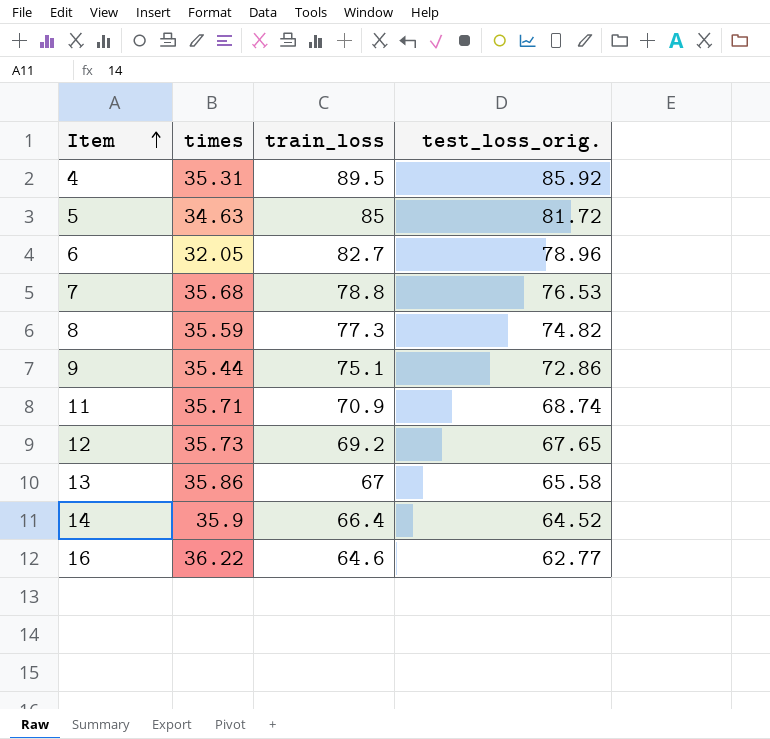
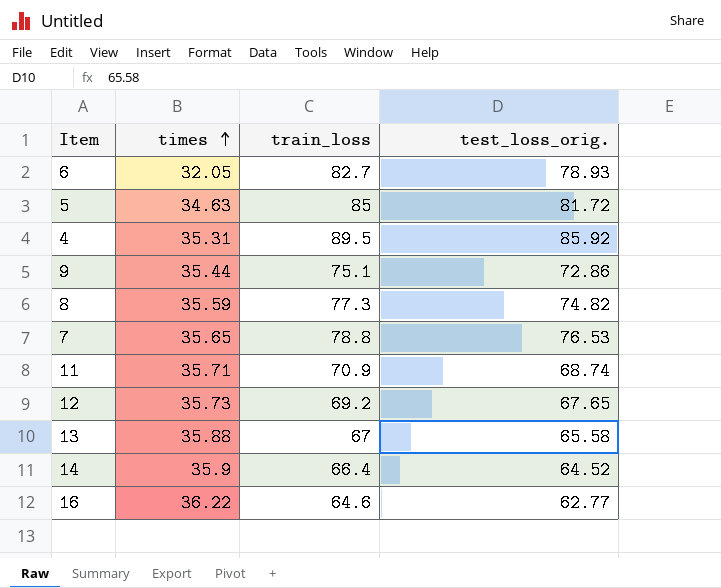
row order: Item ascending -> times ascending
6 | test_loss_orig.: 78.96 -> 78.93
7 | times: 35.68 -> 35.65
13 | times: 35.86 -> 35.88

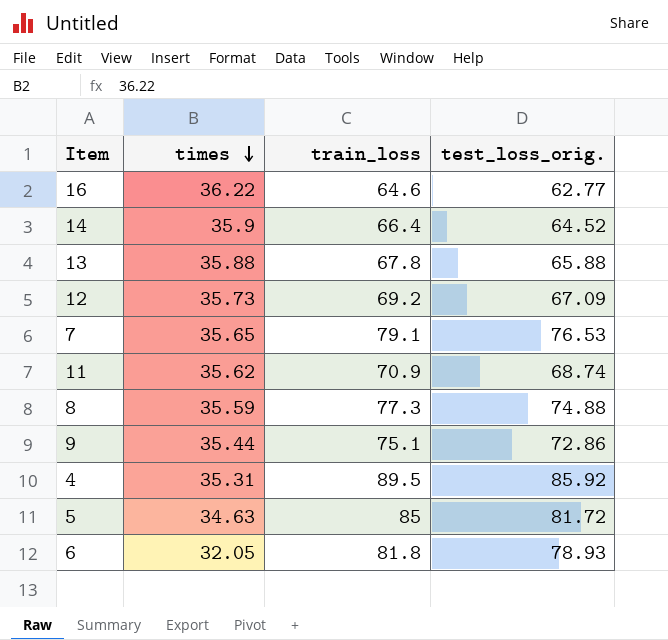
row order: times ascending -> times descending
13 | train_loss: 67 -> 67.8
13 | test_loss_orig.: 65.58 -> 65.88
12 | test_loss_orig.: 67.65 -> 67.09
7 | train_loss: 78.8 -> 79.1
11 | times: 35.71 -> 35.62
8 | test_loss_orig.: 74.82 -> 74.88
6 | train_loss: 82.7 -> 81.8

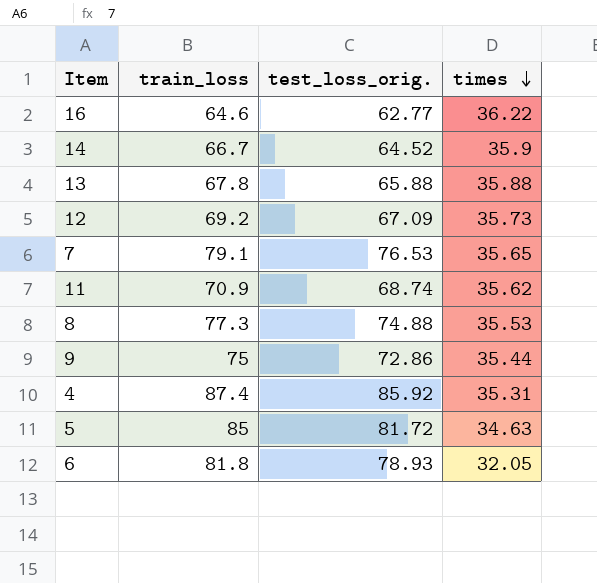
column times | position: 2 -> 4
14 | train_loss: 66.4 -> 66.7
8 | times: 35.59 -> 35.53
9 | train_loss: 75.1 -> 75
4 | train_loss: 89.5 -> 87.4

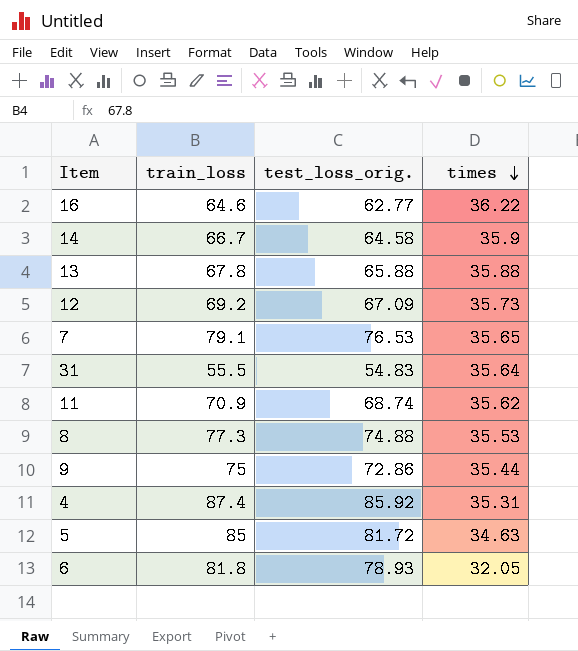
14 | test_loss_orig.: 64.52 -> 64.58
row 31: none -> 55.5 | 54.83 | 35.64

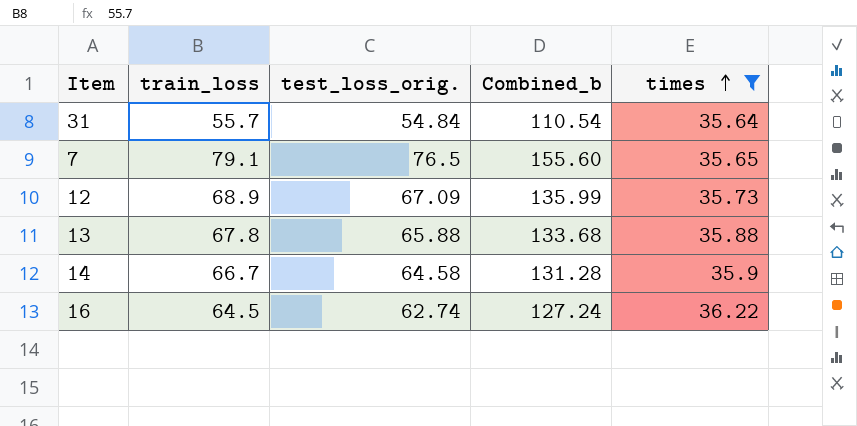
filter: none -> times >= 35.64
row order: times descending -> times ascending
column Combined_b | formula: none -> [train_loss] + [test_loss_orig.]
31 | train_loss: 55.5 -> 55.7
31 | test_loss_orig.: 54.83 -> 54.84
7 | test_loss_orig.: 76.53 -> 76.5
12 | train_loss: 69.2 -> 68.9
16 | train_loss: 64.6 -> 64.5
16 | test_loss_orig.: 62.77 -> 62.74

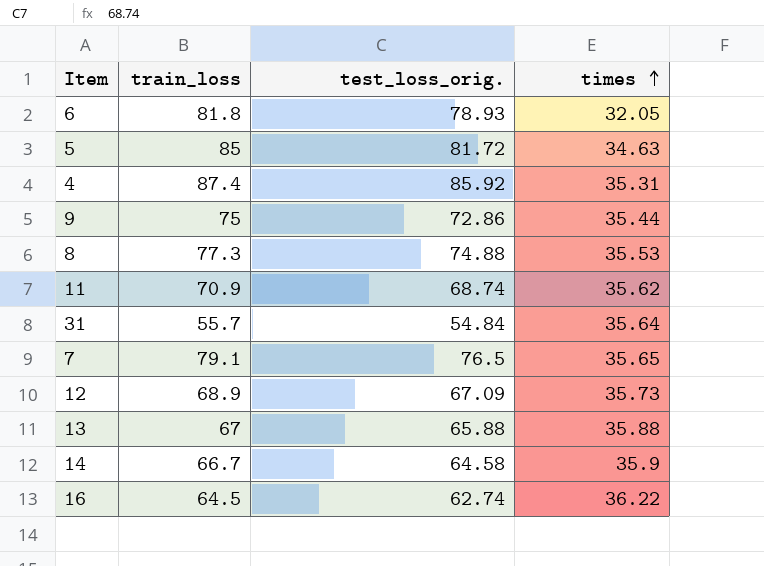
filter: times >= 35.64 -> none
column Combined_b | formula: [train_loss] + [test_loss_orig.] -> none
13 | train_loss: 67.8 -> 67

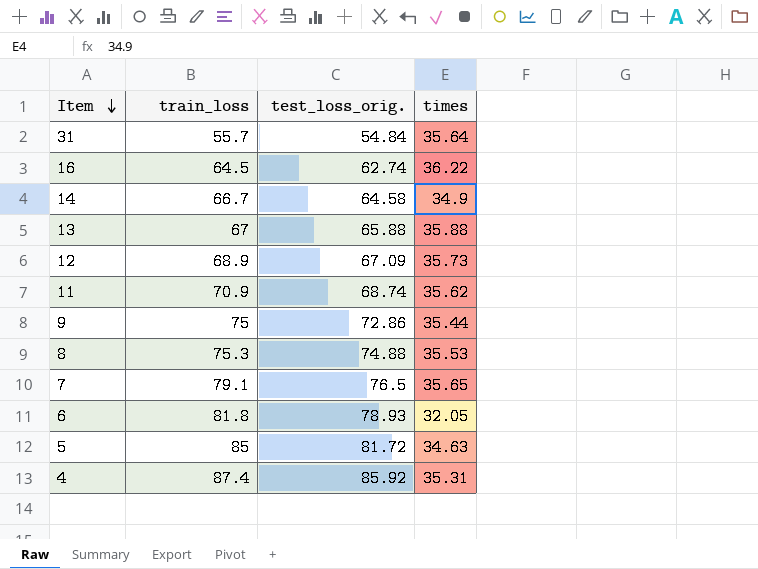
row order: times ascending -> Item descending
14 | times: 35.9 -> 34.9
8 | train_loss: 77.3 -> 75.3

